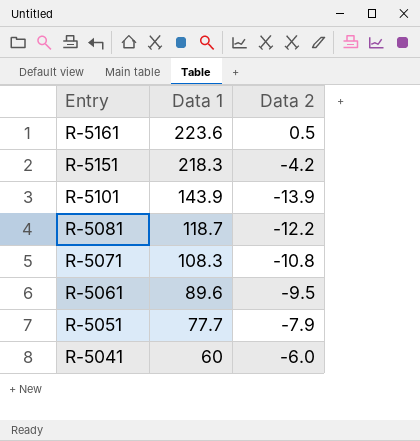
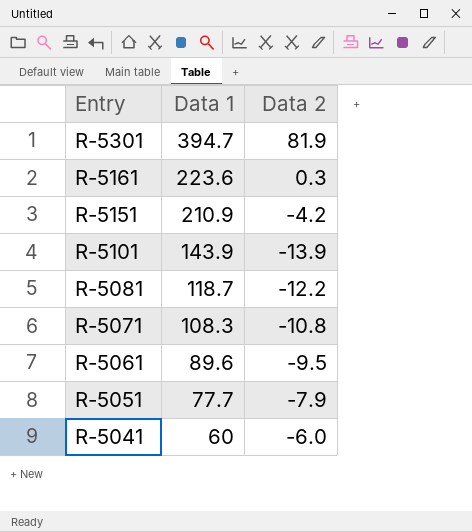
row R-5301: none -> 394.7 | 81.9
R-5161 | Data 2: 0.5 -> 0.3
R-5151 | Data 1: 218.3 -> 210.9

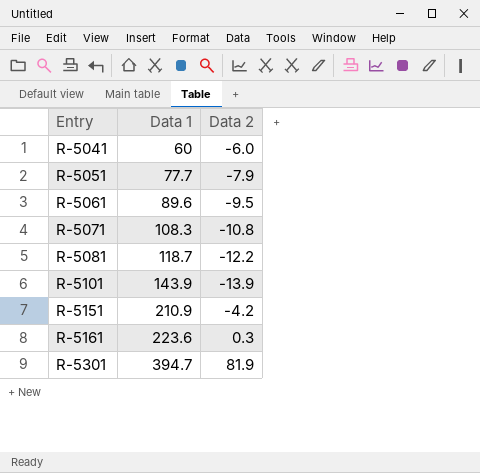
row order: Entry descending -> Entry ascending

